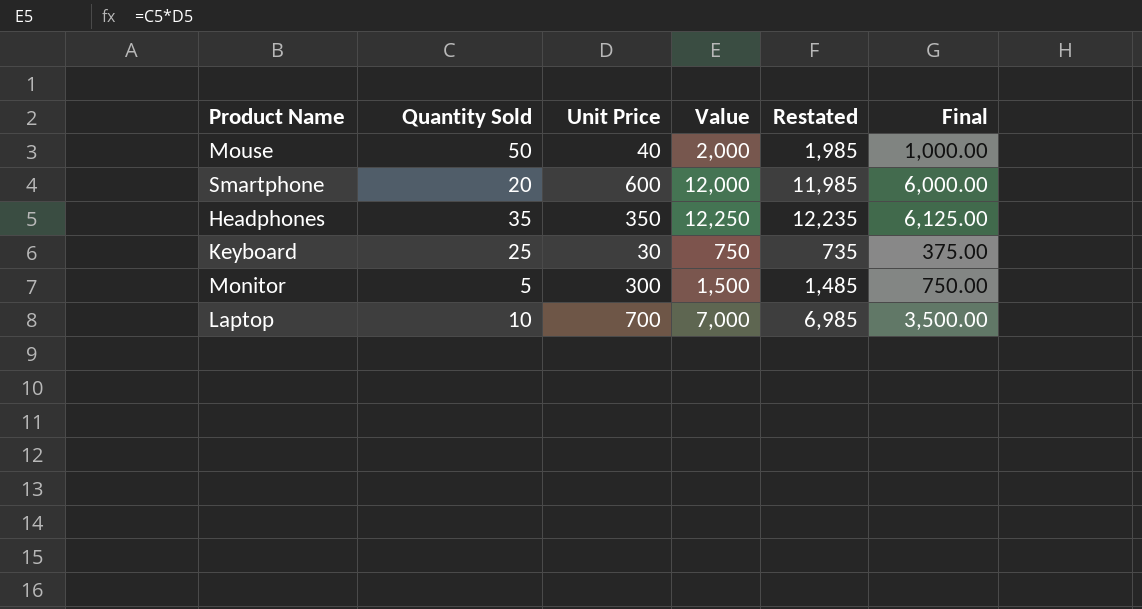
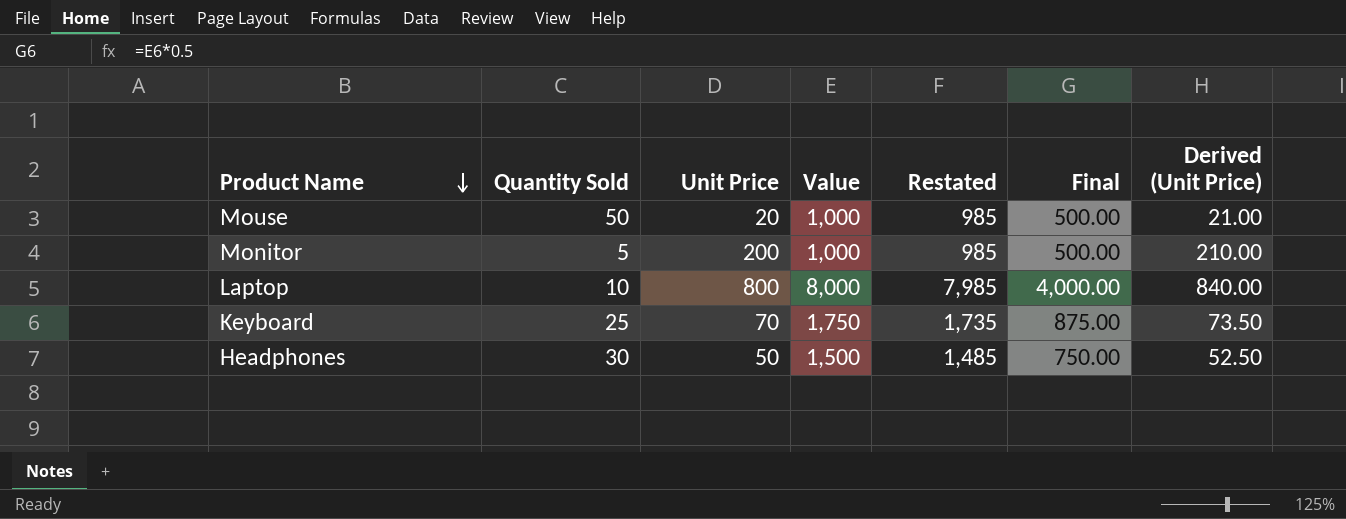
row order: none -> Product Name descending
column Derived (Unit Price) | formula: none -> [Unit Price] * 1.05
row Smartphone: 20 | 600 | 12,000 | 11,985 | 6,000.00 -> none
Mouse | Unit Price: 40 -> 20
Mouse | Value: 2,000 -> 1,000
Mouse | Restated: 1,985 -> 985
Mouse | Final: 1,000.00 -> 500.00
Monitor | Unit Price: 300 -> 200
Monitor | Value: 1,500 -> 1,000
Monitor | Restated: 1,485 -> 985
Monitor | Final: 750.00 -> 500.00
Laptop | Unit Price: 700 -> 800
Laptop | Value: 7,000 -> 8,000
Laptop | Restated: 6,985 -> 7,985
Laptop | Final: 3,500.00 -> 4,000.00
Keyboard | Unit Price: 30 -> 70
Keyboard | Value: 750 -> 1,750
Keyboard | Restated: 735 -> 1,735
Keyboard | Final: 375.00 -> 875.00
Headphones | Quantity Sold: 35 -> 30
Headphones | Unit Price: 350 -> 50
Headphones | Value: 12,250 -> 1,500
Headphones | Restated: 12,235 -> 1,485
Headphones | Final: 6,125.00 -> 750.00

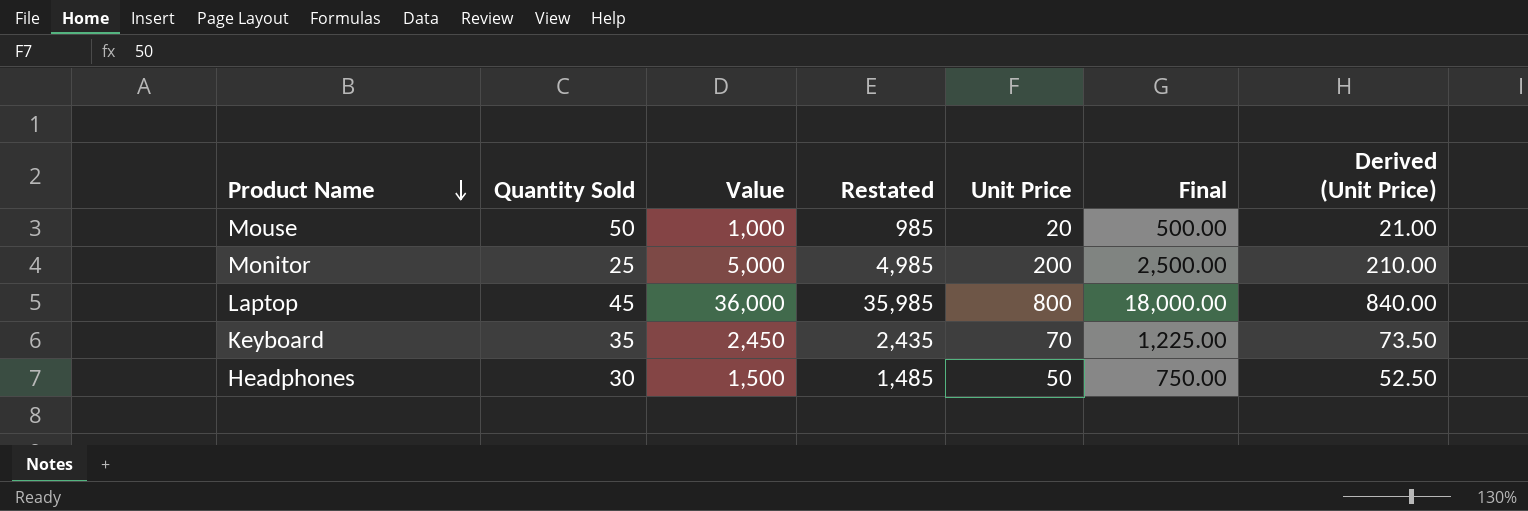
column Unit Price | position: 3 -> 5
Monitor | Quantity Sold: 5 -> 25
Monitor | Value: 1,000 -> 5,000
Monitor | Restated: 985 -> 4,985
Monitor | Final: 500.00 -> 2,500.00
Laptop | Quantity Sold: 10 -> 45
Laptop | Value: 8,000 -> 36,000
Laptop | Restated: 7,985 -> 35,985
Laptop | Final: 4,000.00 -> 18,000.00
Keyboard | Quantity Sold: 25 -> 35
Keyboard | Value: 1,750 -> 2,450
Keyboard | Restated: 1,735 -> 2,435
Keyboard | Final: 875.00 -> 1,225.00

